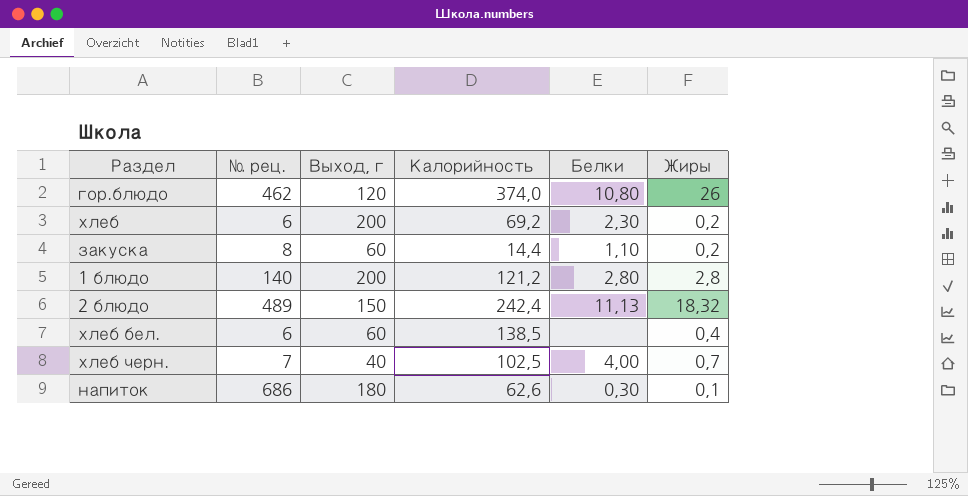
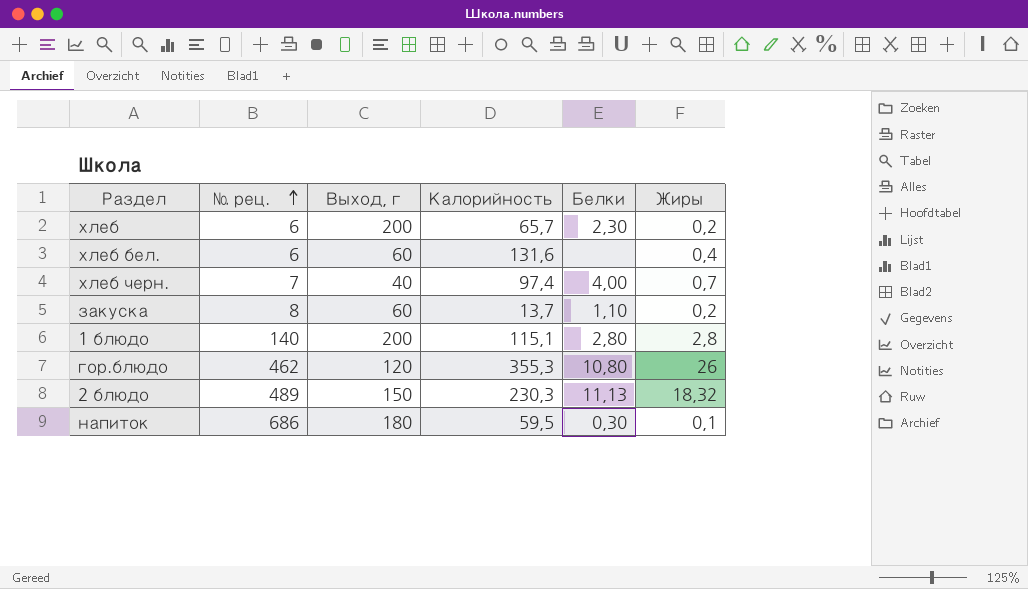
row order: none -> № рец. ascending
хлеб | Калорийность: 69,2 -> 65,7
хлеб бел. | Калорийность: 138,5 -> 131,6
хлеб черн. | Калорийность: 102,5 -> 97,4
закуска | Калорийность: 14,4 -> 13,7
1 блюдо | Калорийность: 121,2 -> 115,1
гор.блюдо | Калорийность: 374,0 -> 355,3
2 блюдо | Калорийность: 242,4 -> 230,3
напиток | Калорийность: 62,6 -> 59,5

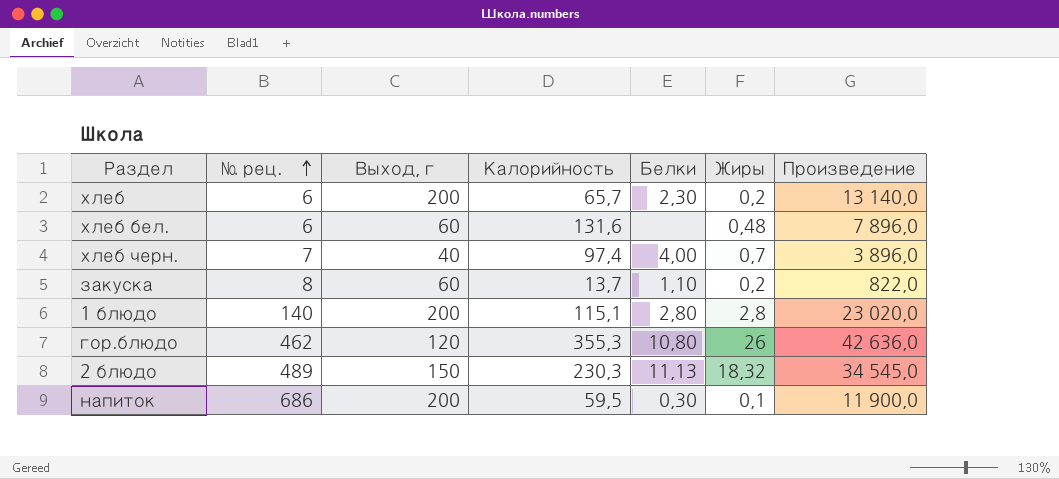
column Произведение | formula: none -> [Выход, г] * [Калорийность]
хлеб бел. | Жиры: 0,4 -> 0,48
напиток | Выход, г: 180 -> 200

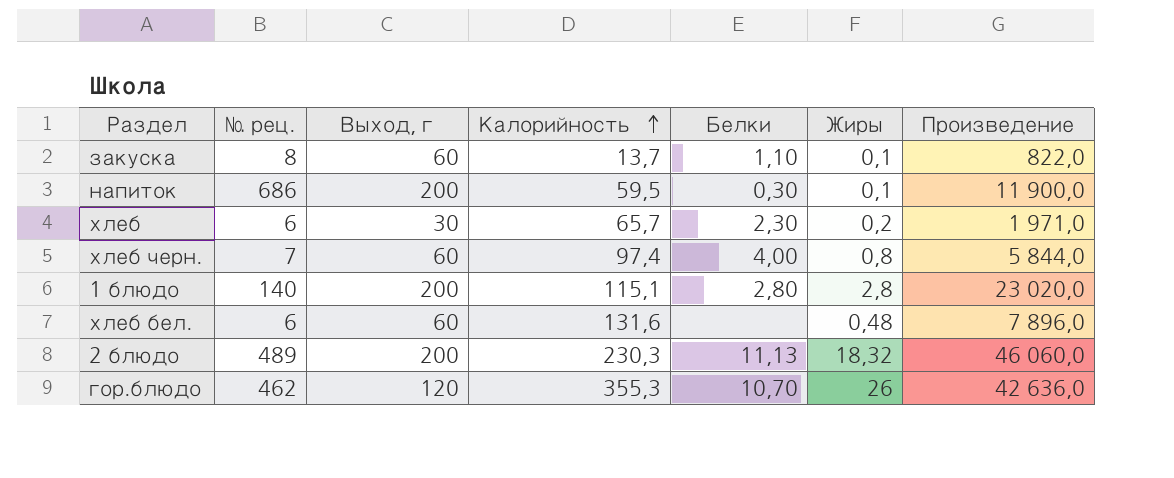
row order: № рец. ascending -> Калорийность ascending
закуска | Жиры: 0,2 -> 0,1
хлеб | Выход, г: 200 -> 30
хлеб | Произведение: 13 140,0 -> 1 971,0
хлеб черн. | Выход, г: 40 -> 60
хлеб черн. | Жиры: 0,7 -> 0,8
хлеб черн. | Произведение: 3 896,0 -> 5 844,0
2 блюдо | Выход, г: 150 -> 200
2 блюдо | Произведение: 34 545,0 -> 46 060,0
гор.блюдо | Белки: 10,80 -> 10,70

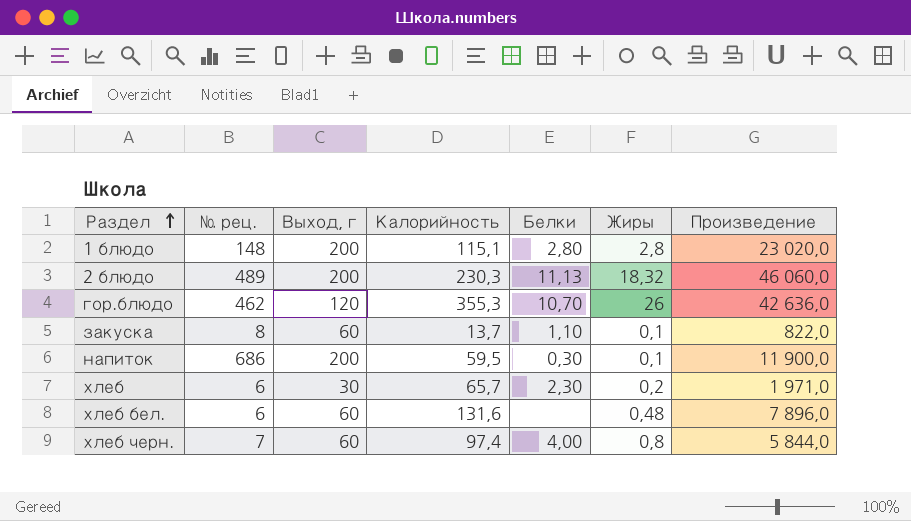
row order: Калорийность ascending -> Раздел ascending
1 блюдо | № рец.: 140 -> 148

